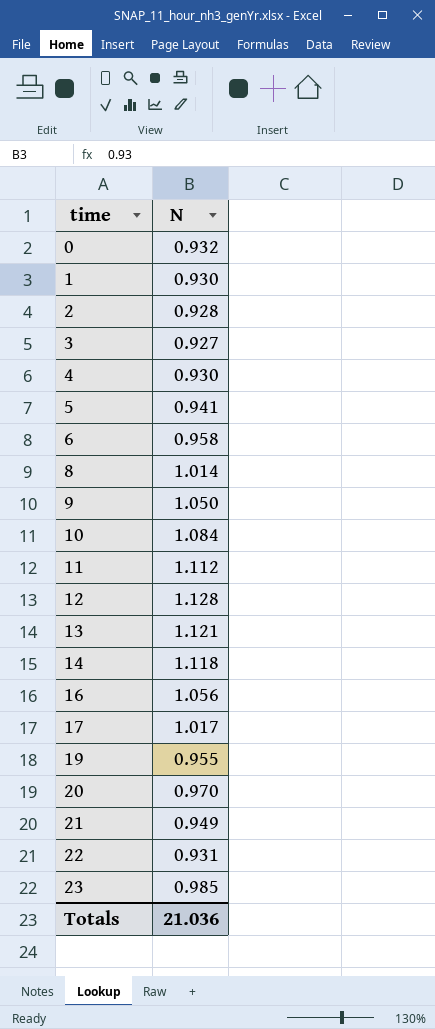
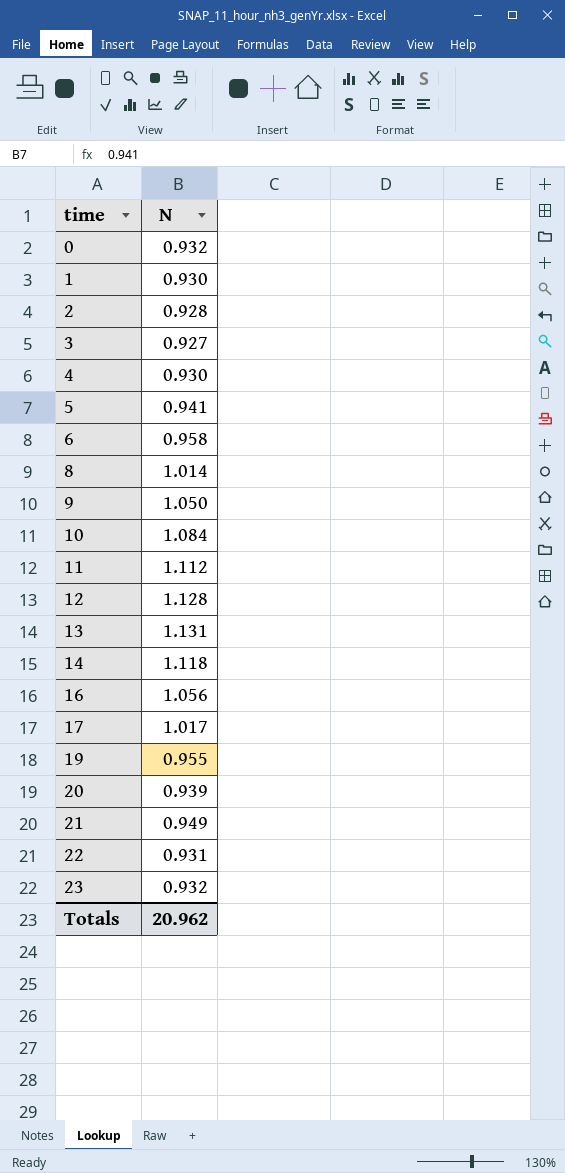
13 | N: 1.121 -> 1.131
20 | N: 0.970 -> 0.939
23 | N: 0.985 -> 0.932
Totals | N: 21.036 -> 20.962

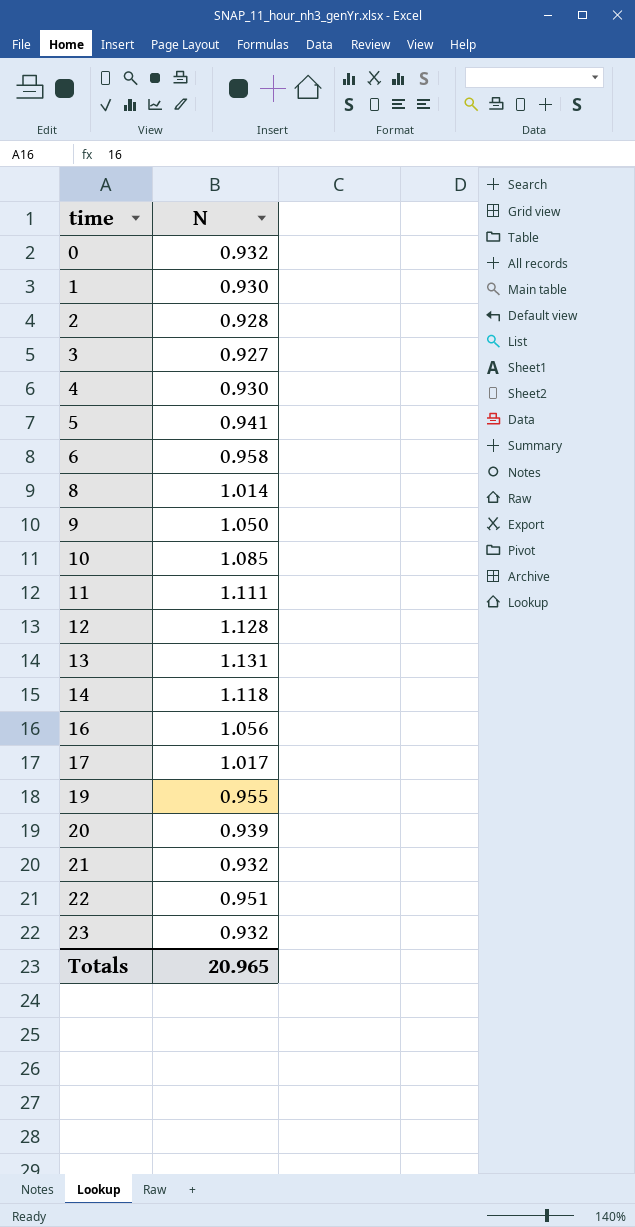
10 | N: 1.084 -> 1.085
11 | N: 1.112 -> 1.111
21 | N: 0.949 -> 0.932
22 | N: 0.931 -> 0.951
Totals | N: 20.962 -> 20.965

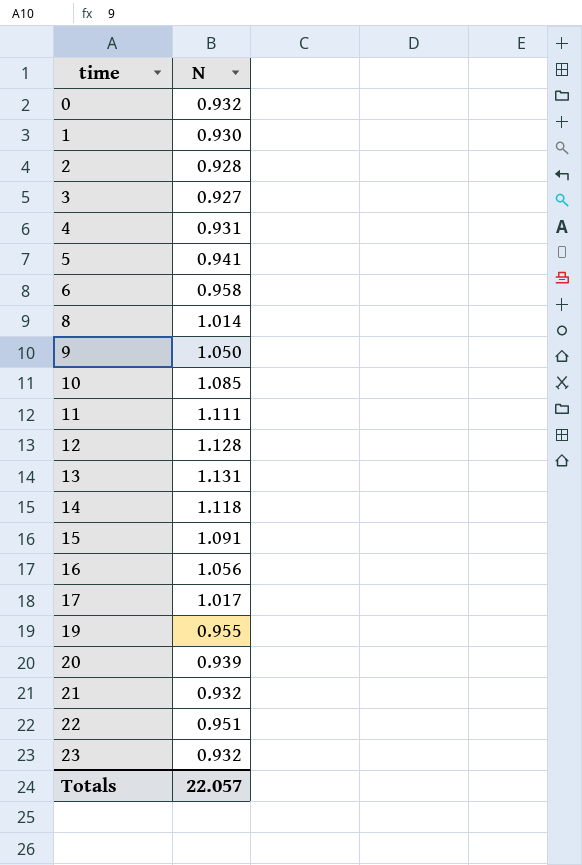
4 | N: 0.930 -> 0.931
row 15: none -> 1.091
Totals | N: 20.965 -> 22.057

